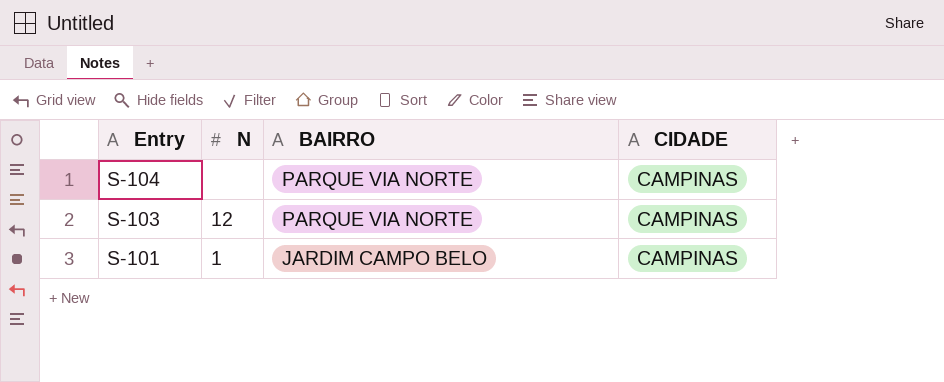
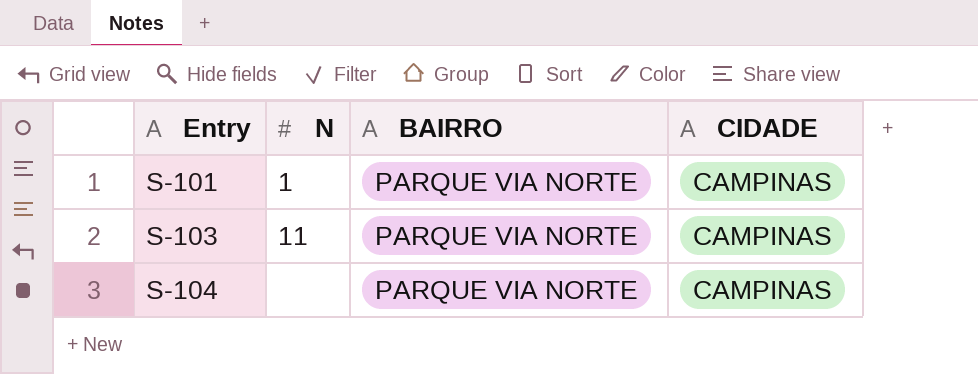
row order: Entry descending -> Entry ascending
S-101 | BAIRRO: JARDIM CAMPO BELO -> PARQUE VIA NORTE
S-103 | N: 12 -> 11

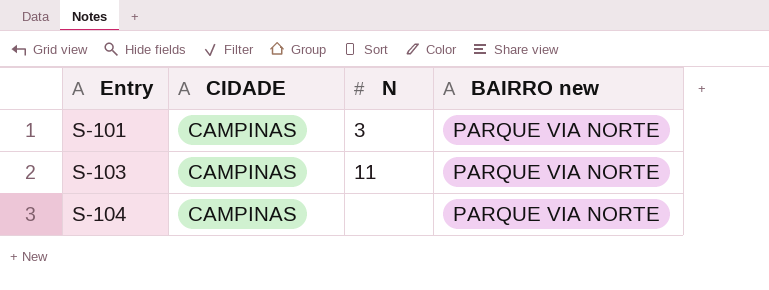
column CIDADE | position: 4 -> 2
column name: BAIRRO -> BAIRRO new
S-101 | N: 1 -> 3

